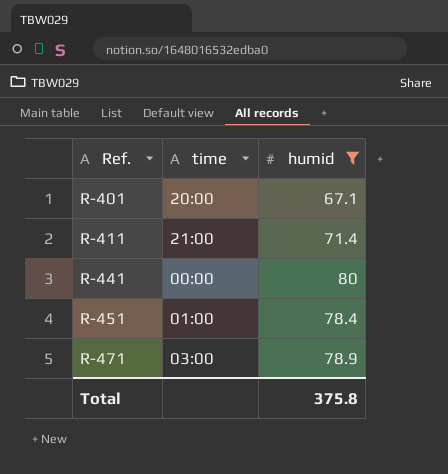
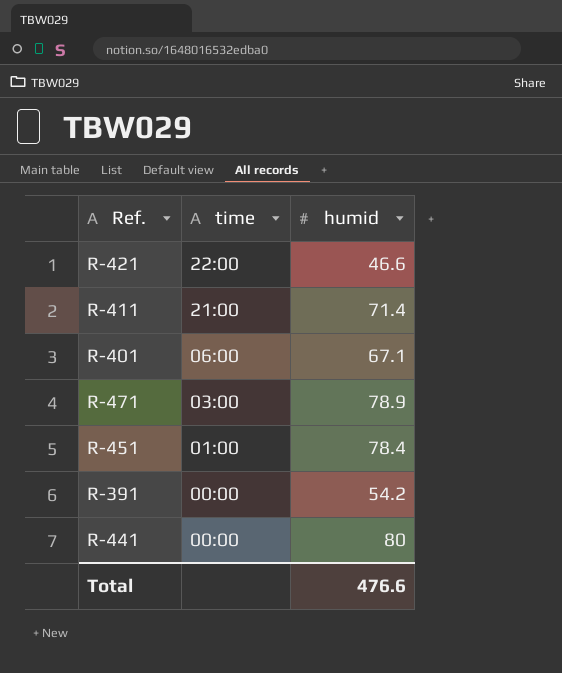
filter: humid >= 67.1 -> none
row order: Ref. ascending -> time descending
R-401 | time: 20:00 -> 06:00
Total | humid: 375.8 -> 476.6

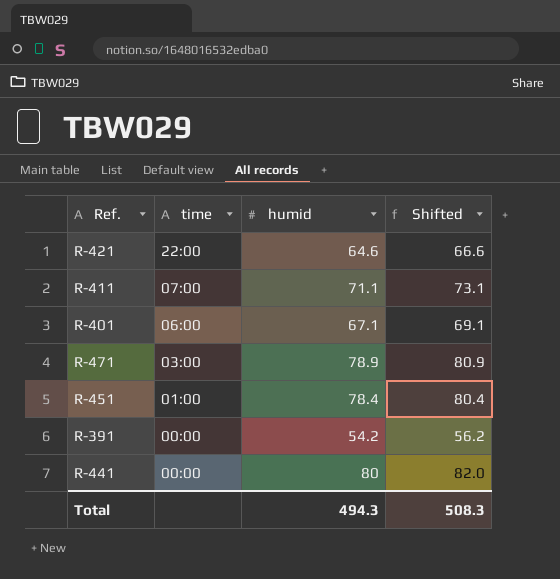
column Shifted | formula: none -> [humid] + 2
R-421 | humid: 46.6 -> 64.6
R-411 | time: 21:00 -> 07:00
R-411 | humid: 71.4 -> 71.1
Total | humid: 476.6 -> 494.3

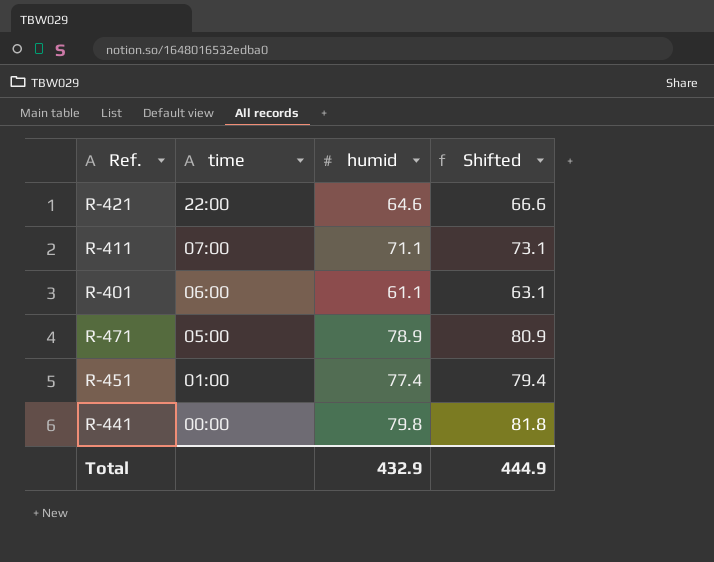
row R-391: 00:00 | 54.2 | 56.2 -> none
R-401 | humid: 67.1 -> 61.1
R-401 | Shifted: 69.1 -> 63.1
R-471 | time: 03:00 -> 05:00
R-451 | humid: 78.4 -> 77.4
R-451 | Shifted: 80.4 -> 79.4
R-441 | humid: 80 -> 79.8
R-441 | Shifted: 82.0 -> 81.8
Total | humid: 494.3 -> 432.9
Total | Shifted: 508.3 -> 444.9

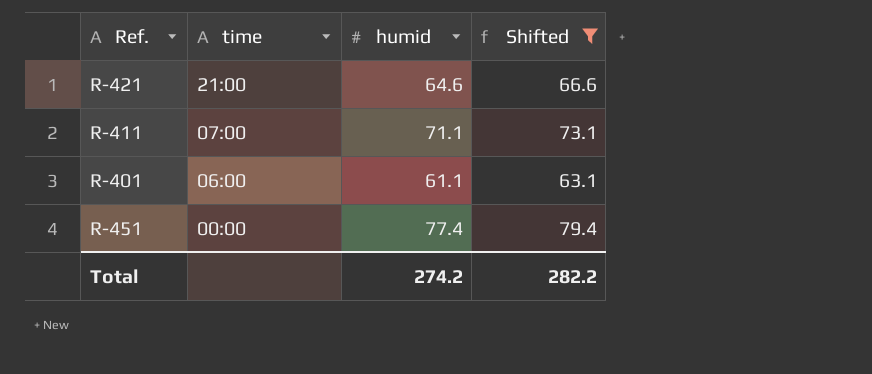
filter: none -> Shifted <= 79.4
R-421 | time: 22:00 -> 21:00
R-451 | time: 01:00 -> 00:00
Total | humid: 432.9 -> 274.2
Total | Shifted: 444.9 -> 282.2

